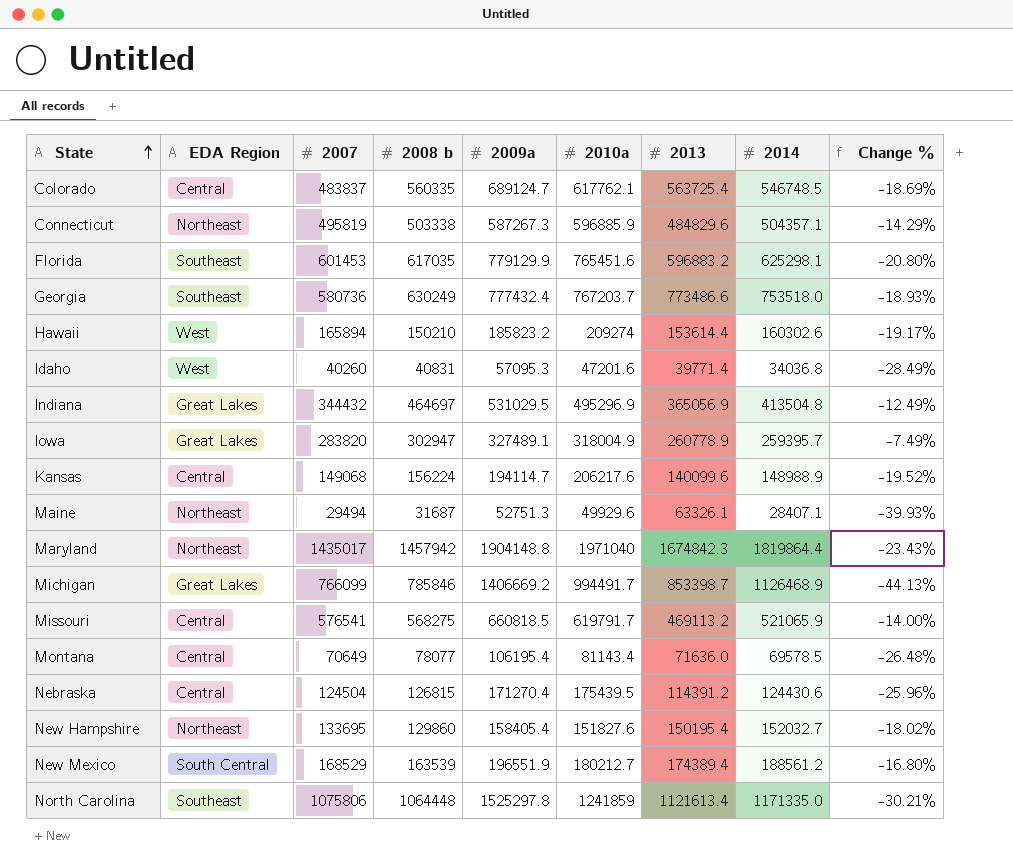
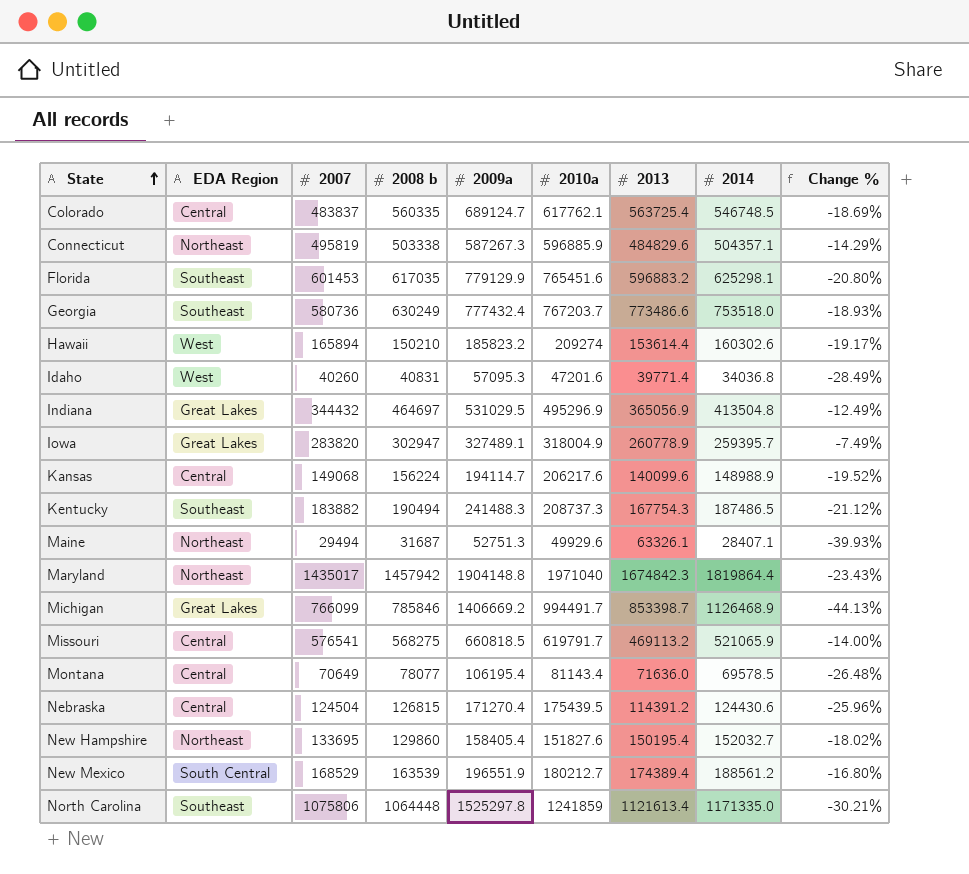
row Kentucky: none -> Southeast | 183882 | 190494 | 241488.3 | 208737.3 | 167754.3 | 187486.5 | -21.12%

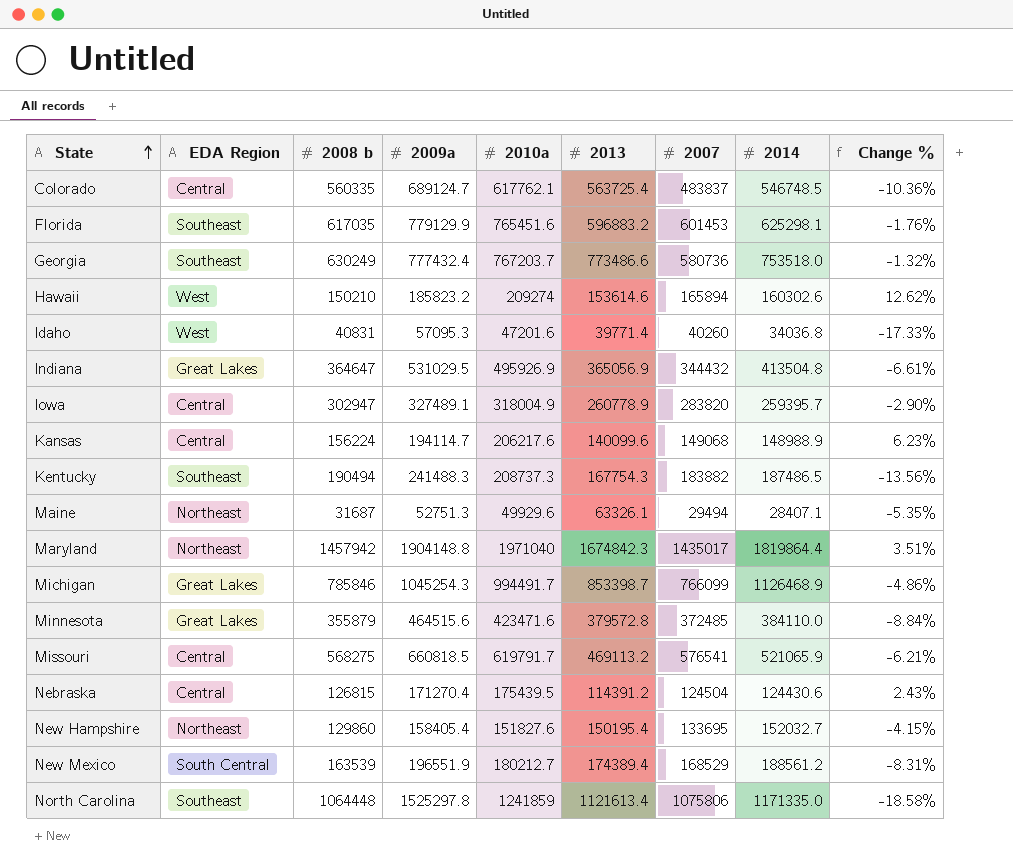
column 2007 | position: 3 -> 7
column Change % | formula: ([2008 b] - [2009a]) / [2009a] -> ([2010a] - [2009a]) / [2009a]
row Connecticut: Northeast | 495819 | 503338 | 587267.3 | 596885.9 | 484829.6 | 504357.1 | -14.29% -> none
row Montana: Central | 70649 | 78077 | 106195.4 | 81143.4 | 71636.0 | 69578.5 | -26.48% -> none
Hawaii | 2013: 153614.4 -> 153614.6
Indiana | 2008 b: 464697 -> 364647
Indiana | 2010a: 495296.9 -> 495926.9
Iowa | EDA Region: Great Lakes -> Central
Michigan | 2009a: 1406669.2 -> 1045254.3
row Minnesota: none -> Great Lakes | 355879 | 464515.6 | 423471.6 | 379572.8 | 372485 | 384110.0 | -8.84%

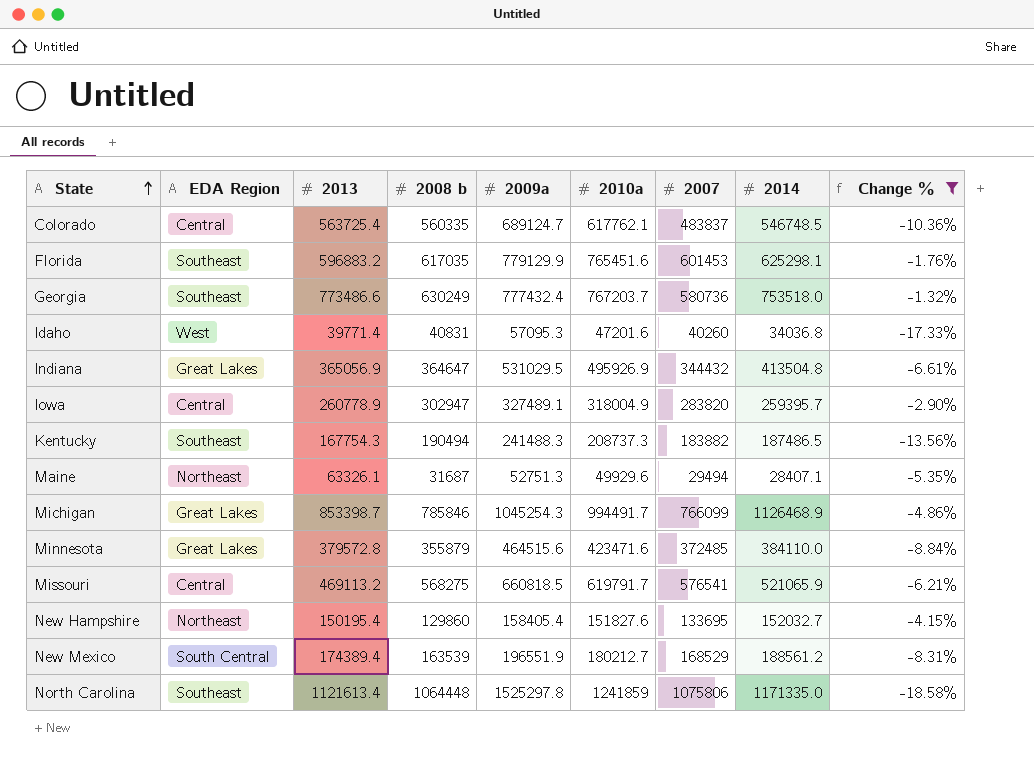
filter: none -> Change % <= -1.32%
column 2013 | position: 6 -> 3

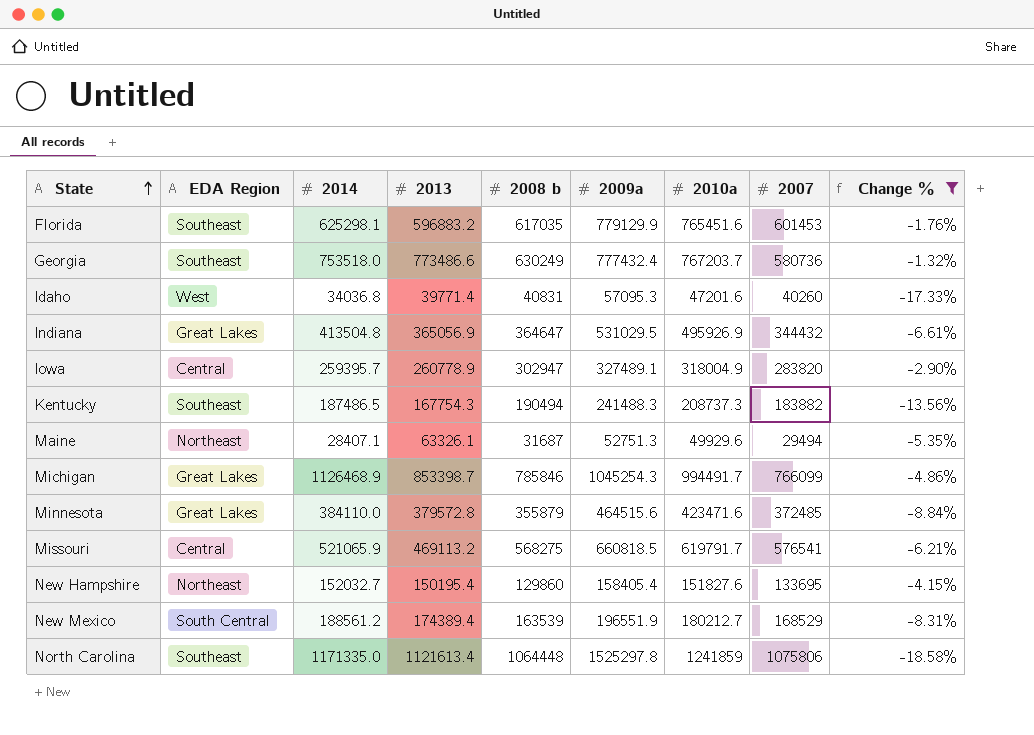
column 2014 | position: 8 -> 3
row Colorado: Central | 563725.4 | 560335 | 689124.7 | 617762.1 | 483837 | 546748.5 | -10.36% -> none

